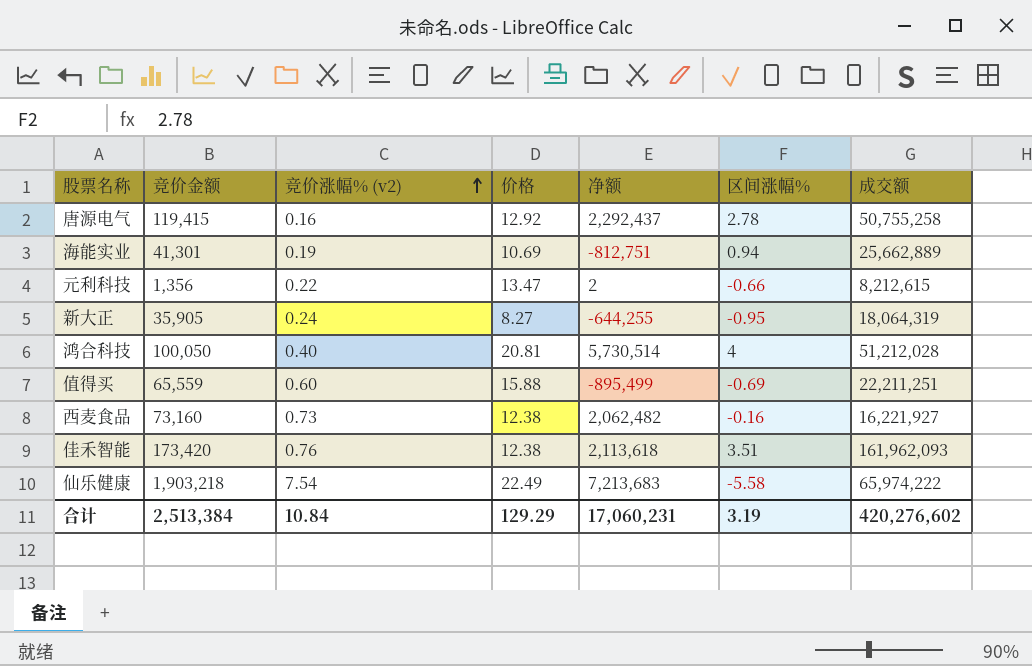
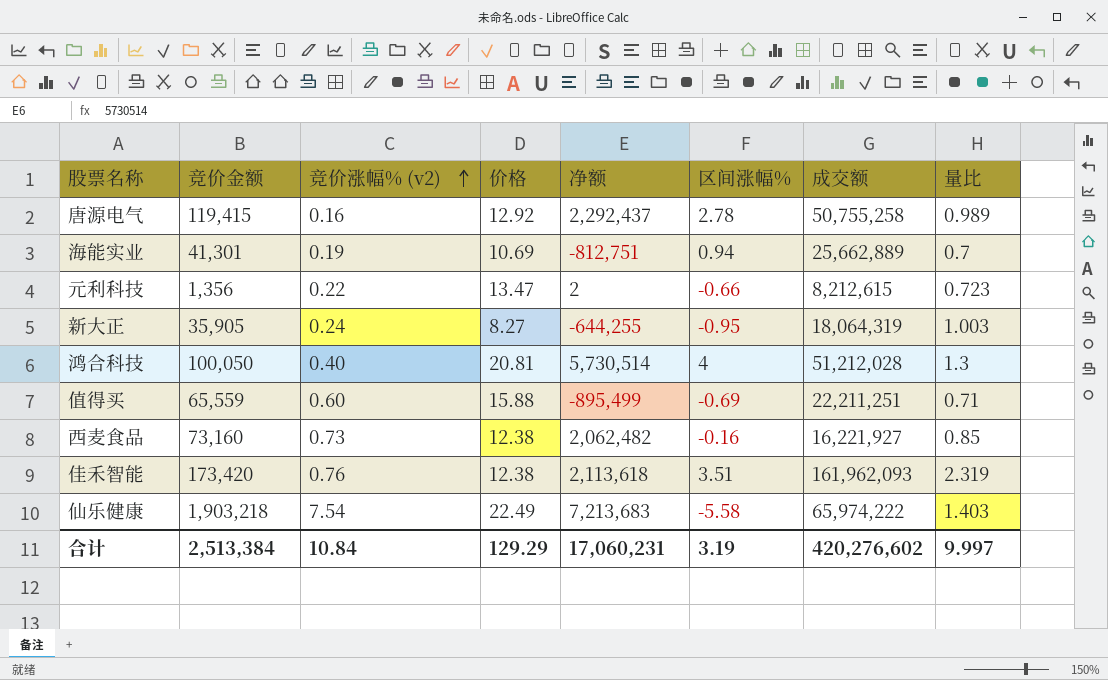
column 量比 | position: none -> 8

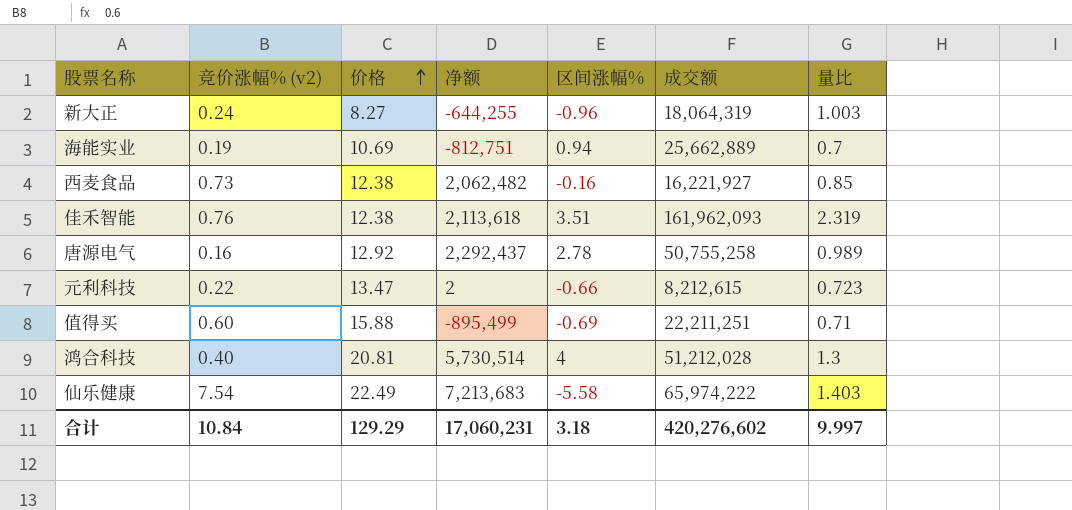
row order: 竞价涨幅% (v2) ascending -> 价格 ascending
column 竞价金额 | position: 2 -> none
新大正 | 区间涨幅%: -0.95 -> -0.96
合计 | 区间涨幅%: 3.19 -> 3.18

